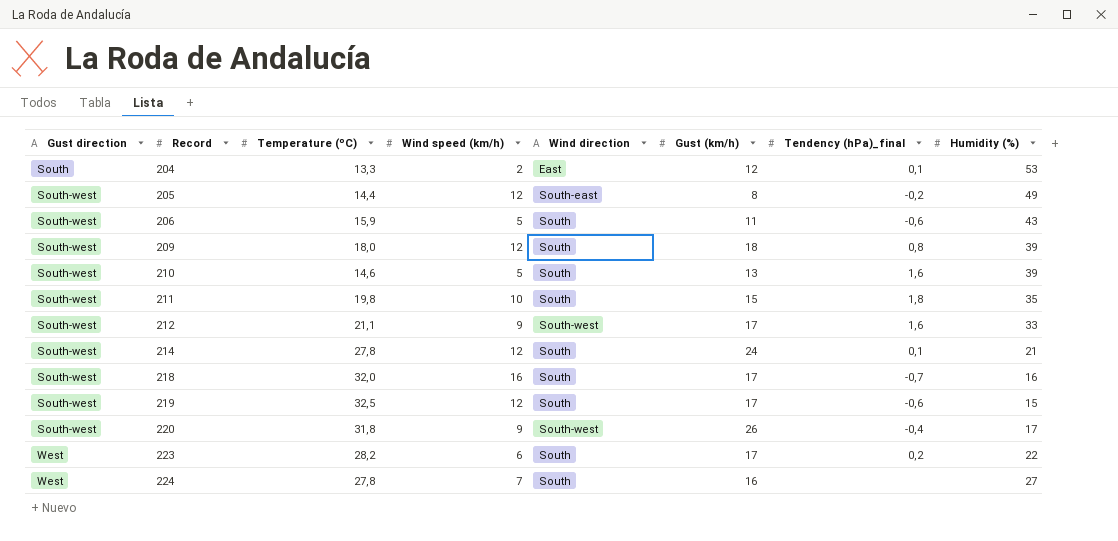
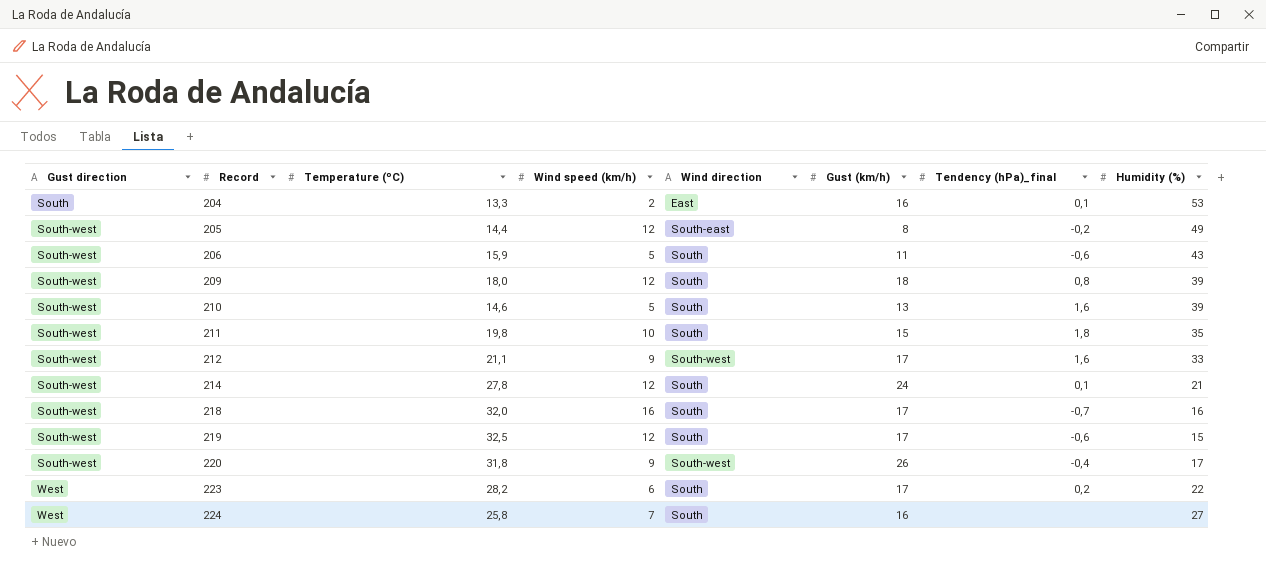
204 | Gust (km/h): 12 -> 16
224 | Temperature (ºC): 27,8 -> 25,8

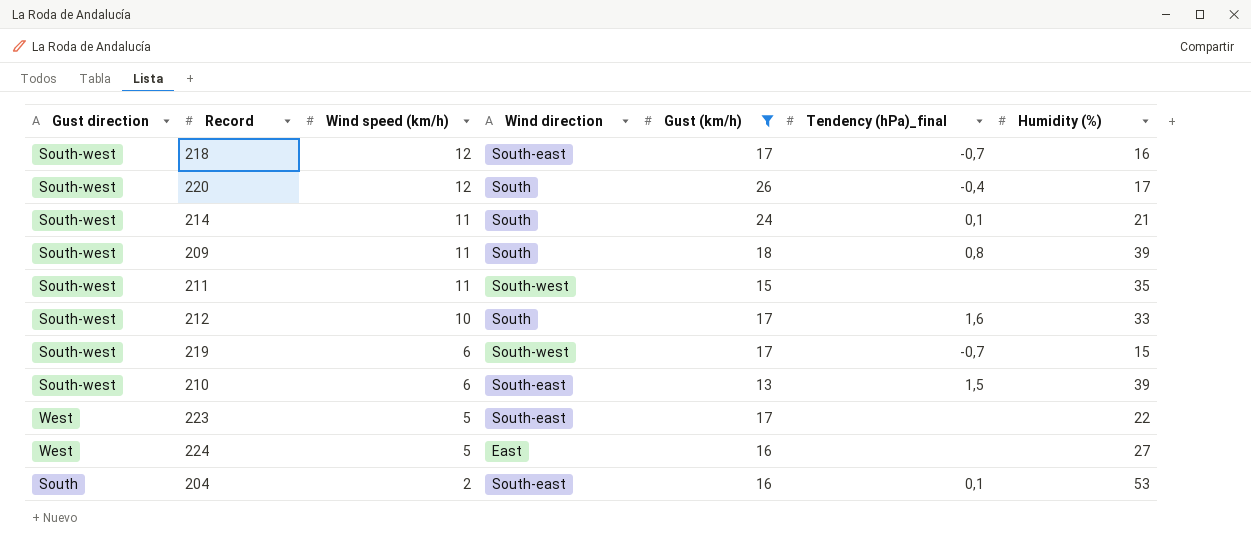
filter: none -> Gust (km/h) >= 13
row order: Gust direction ascending -> Wind speed (km/h) descending
column Temperature (ºC) | position: 3 -> none
218 | Wind speed (km/h): 16 -> 12
218 | Wind direction: South -> South-east
220 | Wind speed (km/h): 9 -> 12
220 | Wind direction: South-west -> South
214 | Wind speed (km/h): 12 -> 11
209 | Wind speed (km/h): 12 -> 11
211 | Wind speed (km/h): 10 -> 11
211 | Wind direction: South -> South-west
211 | Tendency (hPa)_final: 1,8 -> none
212 | Wind speed (km/h): 9 -> 10
212 | Wind direction: South-west -> South
219 | Wind speed (km/h): 12 -> 6
219 | Wind direction: South -> South-west
219 | Tendency (hPa)_final: -0,6 -> -0,7
210 | Wind speed (km/h): 5 -> 6
210 | Wind direction: South -> South-east
210 | Tendency (hPa)_final: 1,6 -> 1,5
223 | Wind speed (km/h): 6 -> 5
223 | Wind direction: South -> South-east
223 | Tendency (hPa)_final: 0,2 -> none
224 | Wind speed (km/h): 7 -> 5
224 | Wind direction: South -> East
204 | Wind direction: East -> South-east

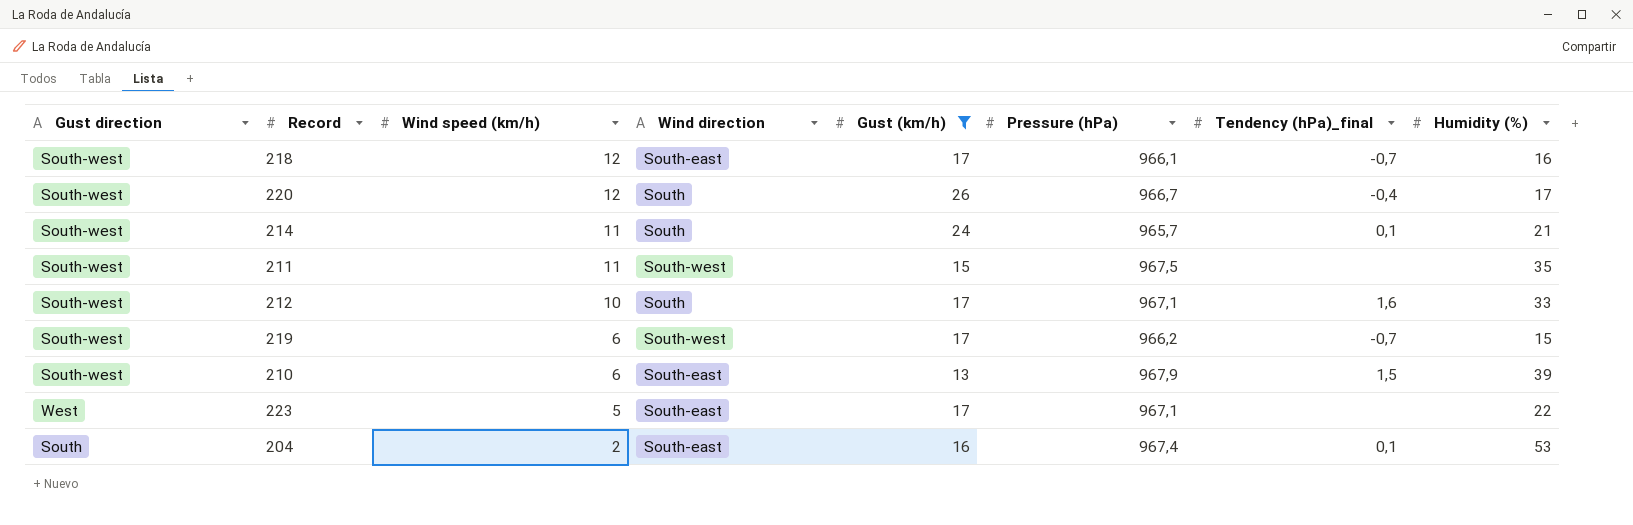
column Pressure (hPa) | position: none -> 6
row 209: South-west | 11 | South | 18 | 0,8 | 39 -> none
row 224: West | 5 | East | 16 | none | 27 -> none

